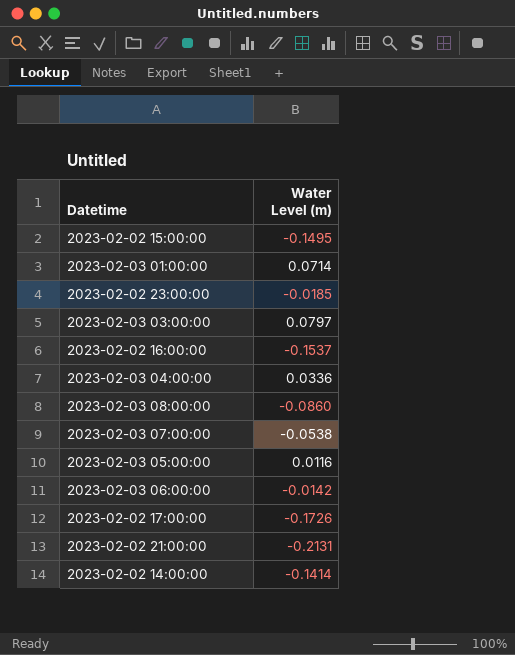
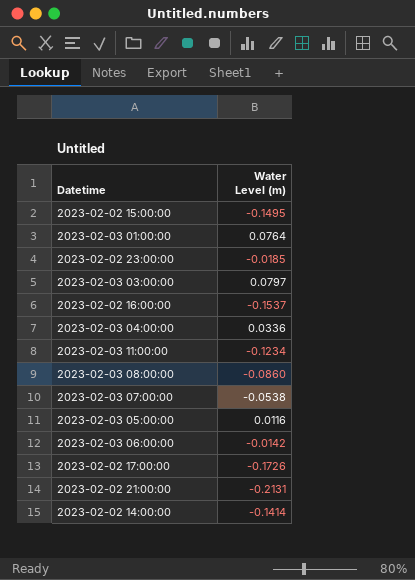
2023-02-03 01:00:00 | Water Level (m): 0.0714 -> 0.0764
row 2023-02-03 11:00:00: none -> -0.1234

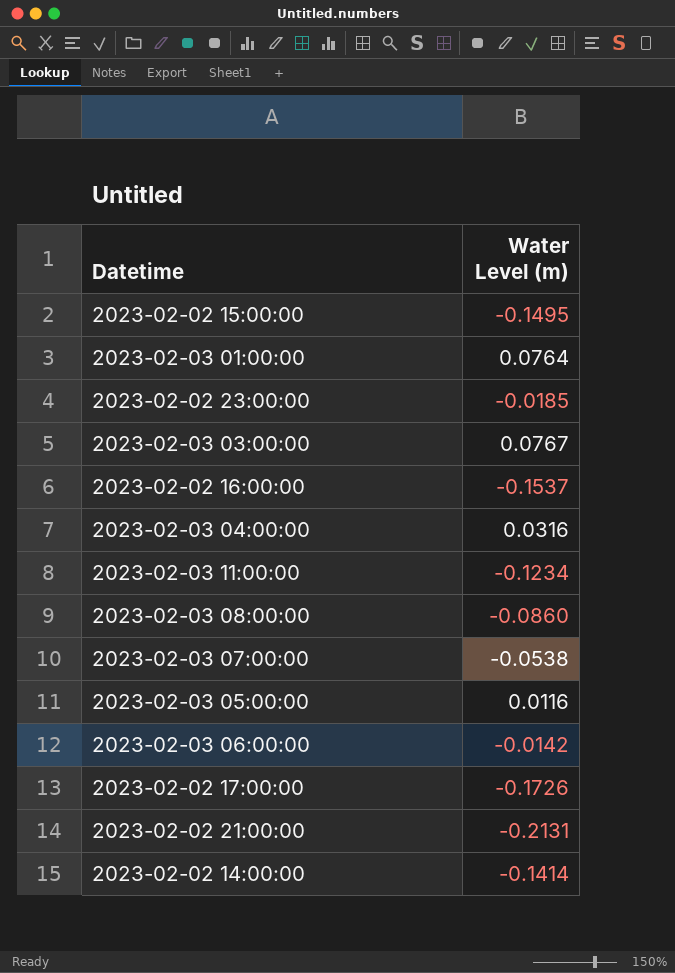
2023-02-03 03:00:00 | Water Level (m): 0.0797 -> 0.0767
2023-02-03 04:00:00 | Water Level (m): 0.0336 -> 0.0316

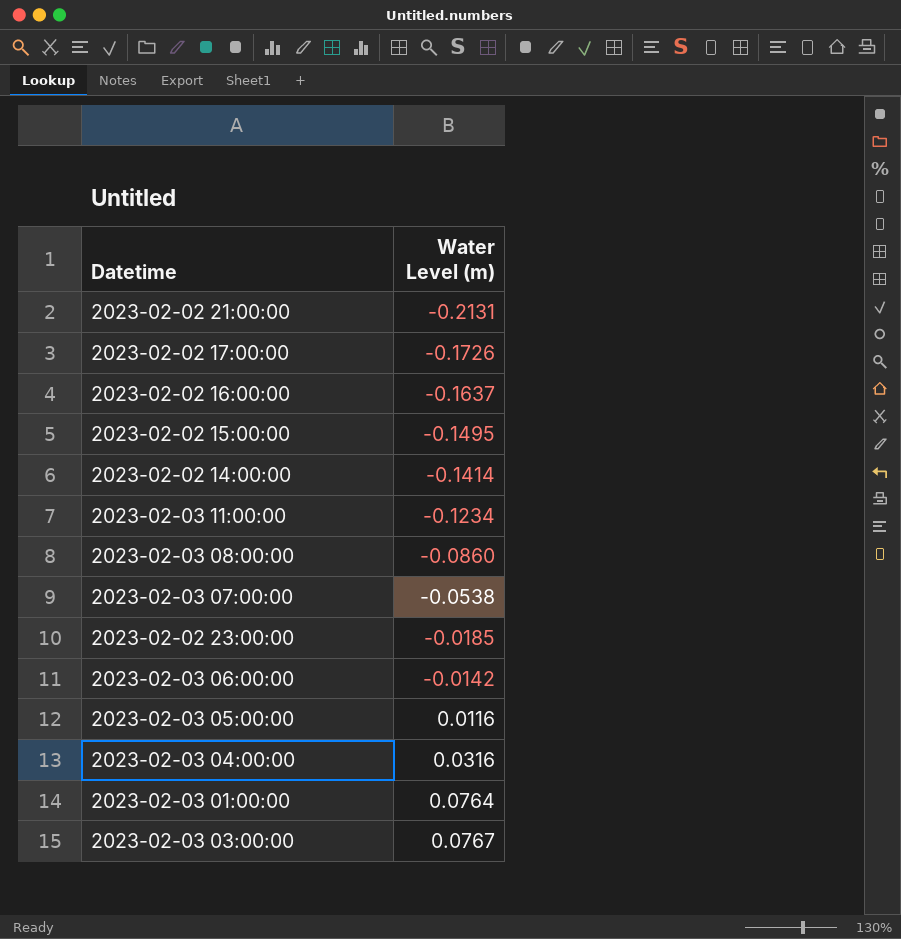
row order: none -> Water Level (m) ascending
2023-02-02 16:00:00 | Water Level (m): -0.1537 -> -0.1637

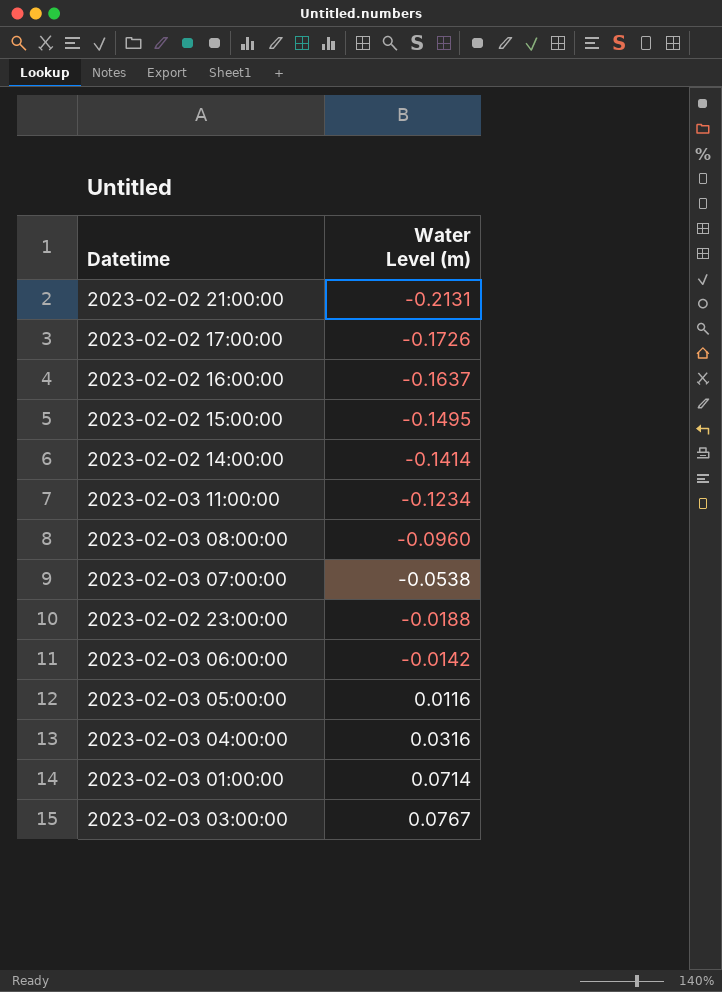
2023-02-03 08:00:00 | Water Level (m): -0.0860 -> -0.0960
2023-02-02 23:00:00 | Water Level (m): -0.0185 -> -0.0188
2023-02-03 01:00:00 | Water Level (m): 0.0764 -> 0.0714

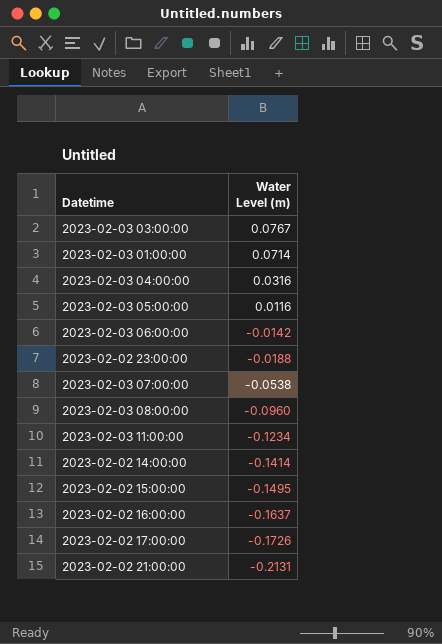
row order: Water Level (m) ascending -> Water Level (m) descending

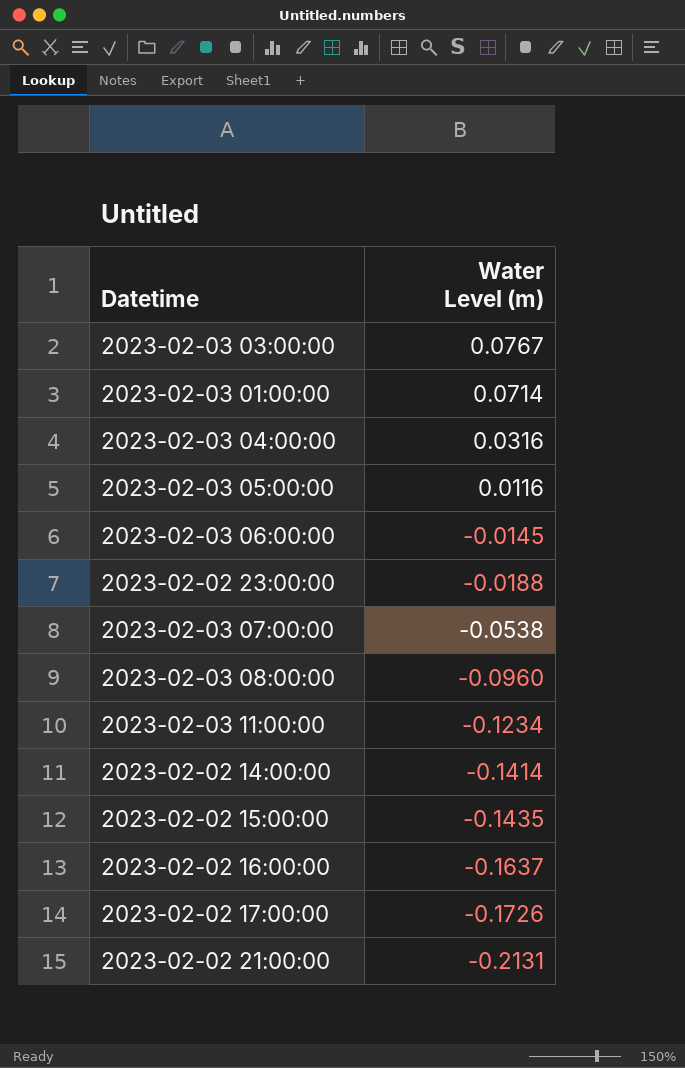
2023-02-03 06:00:00 | Water Level (m): -0.0142 -> -0.0145
2023-02-02 15:00:00 | Water Level (m): -0.1495 -> -0.1435

